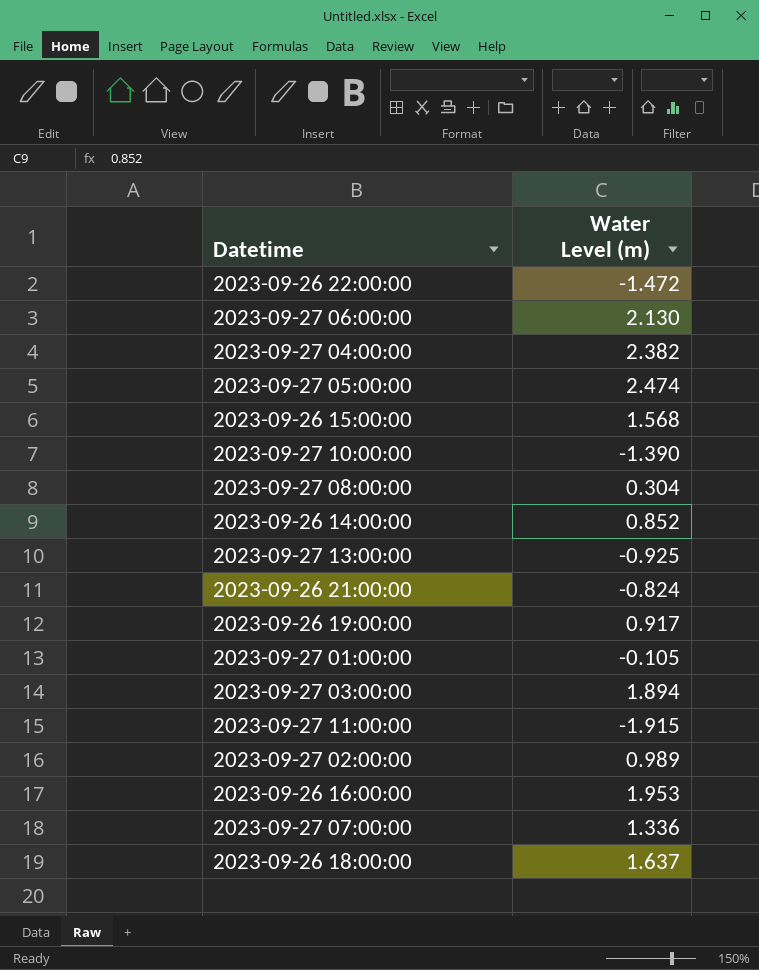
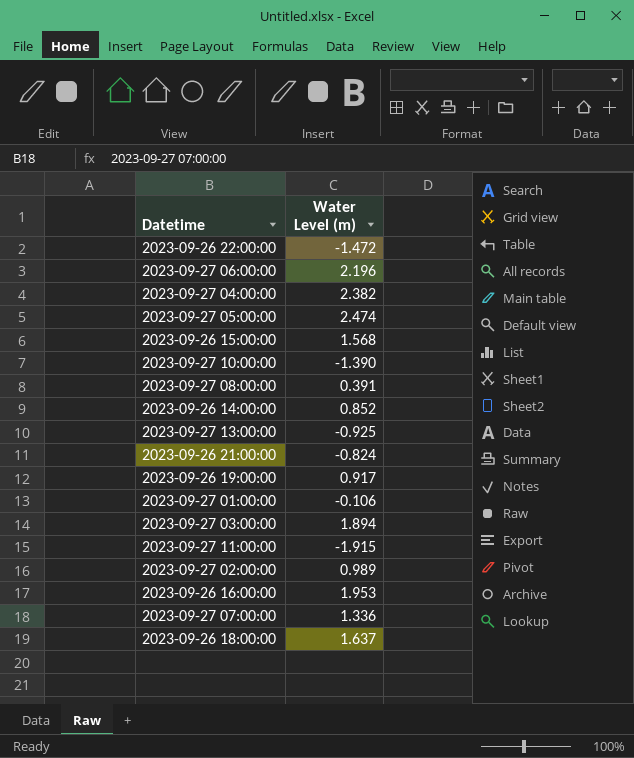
2023-09-27 06:00:00 | Water Level (m): 2.130 -> 2.196
2023-09-27 08:00:00 | Water Level (m): 0.304 -> 0.391
2023-09-27 01:00:00 | Water Level (m): -0.105 -> -0.106

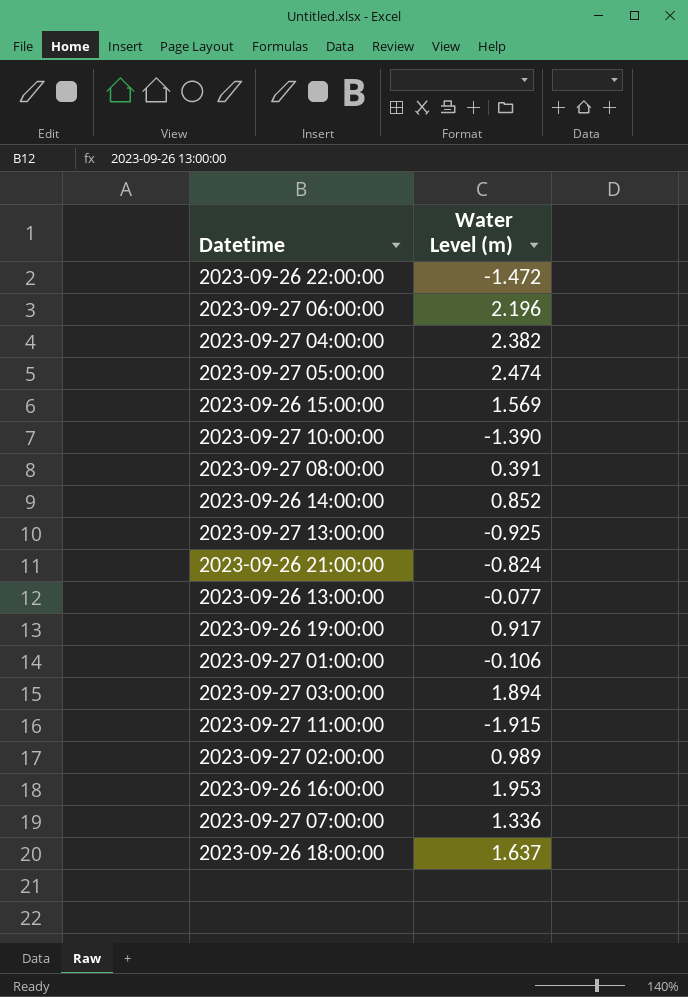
2023-09-26 15:00:00 | Water Level (m): 1.568 -> 1.569
row 2023-09-26 13:00:00: none -> -0.077

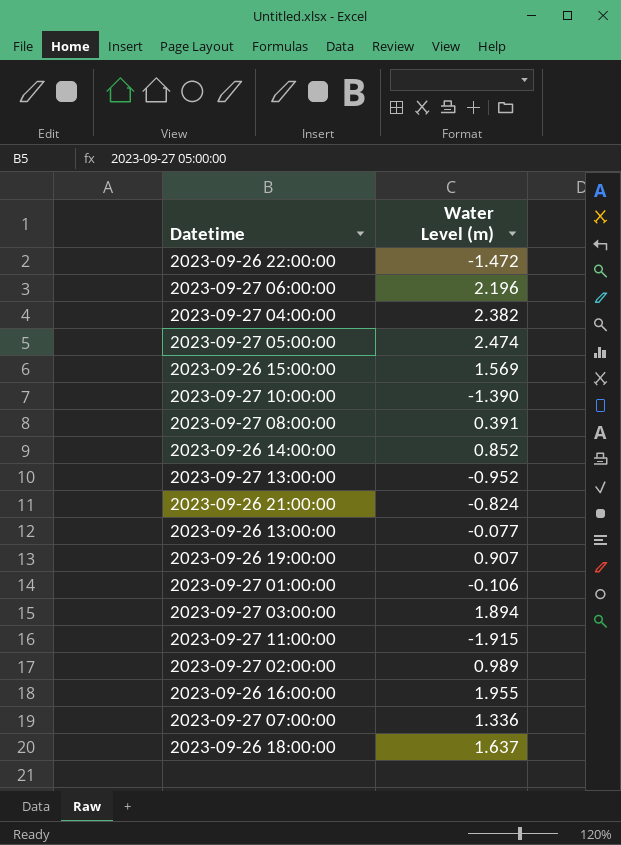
2023-09-27 13:00:00 | Water Level (m): -0.925 -> -0.952
2023-09-26 19:00:00 | Water Level (m): 0.917 -> 0.907
2023-09-26 16:00:00 | Water Level (m): 1.953 -> 1.955

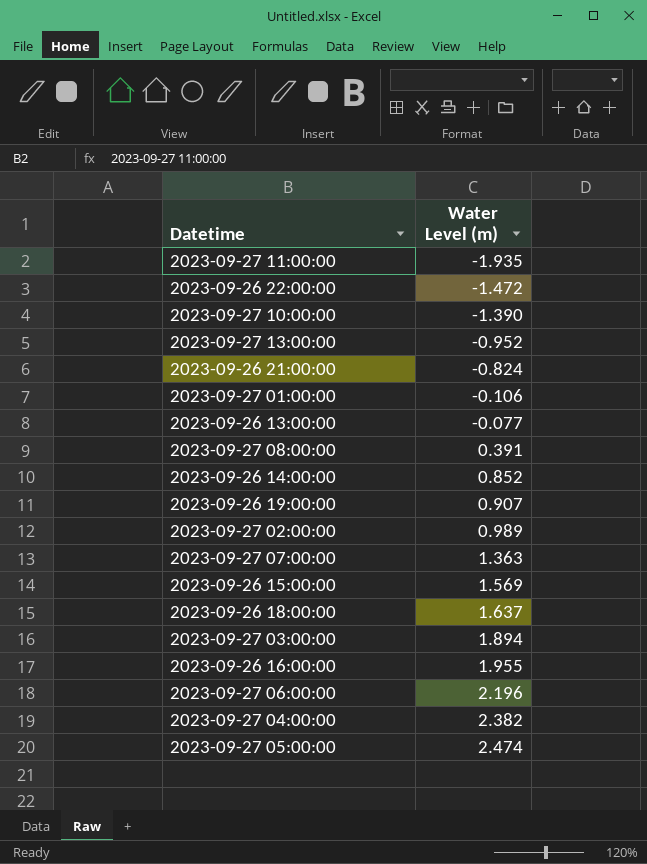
row order: none -> Water Level (m) ascending
2023-09-27 11:00:00 | Water Level (m): -1.915 -> -1.935
2023-09-27 07:00:00 | Water Level (m): 1.336 -> 1.363

